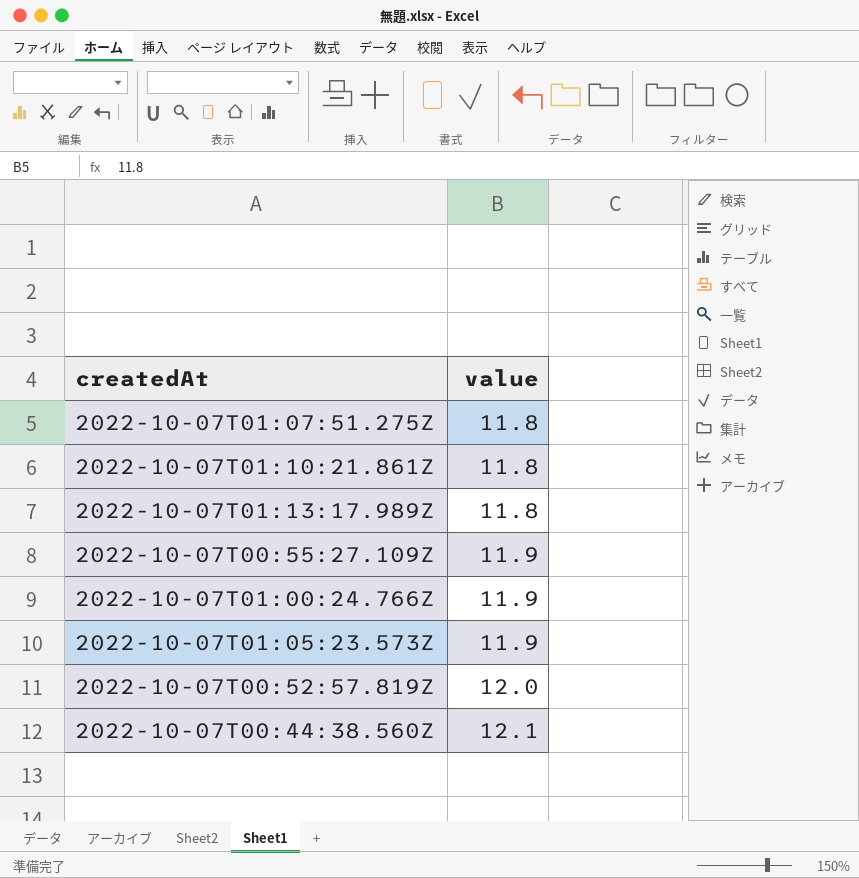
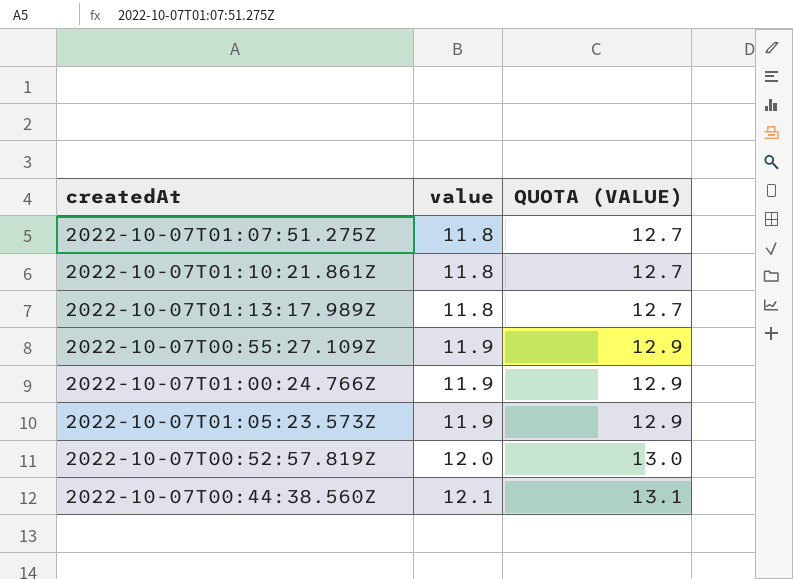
column QUOTA (VALUE) | formula: none -> [value] * 1.08

